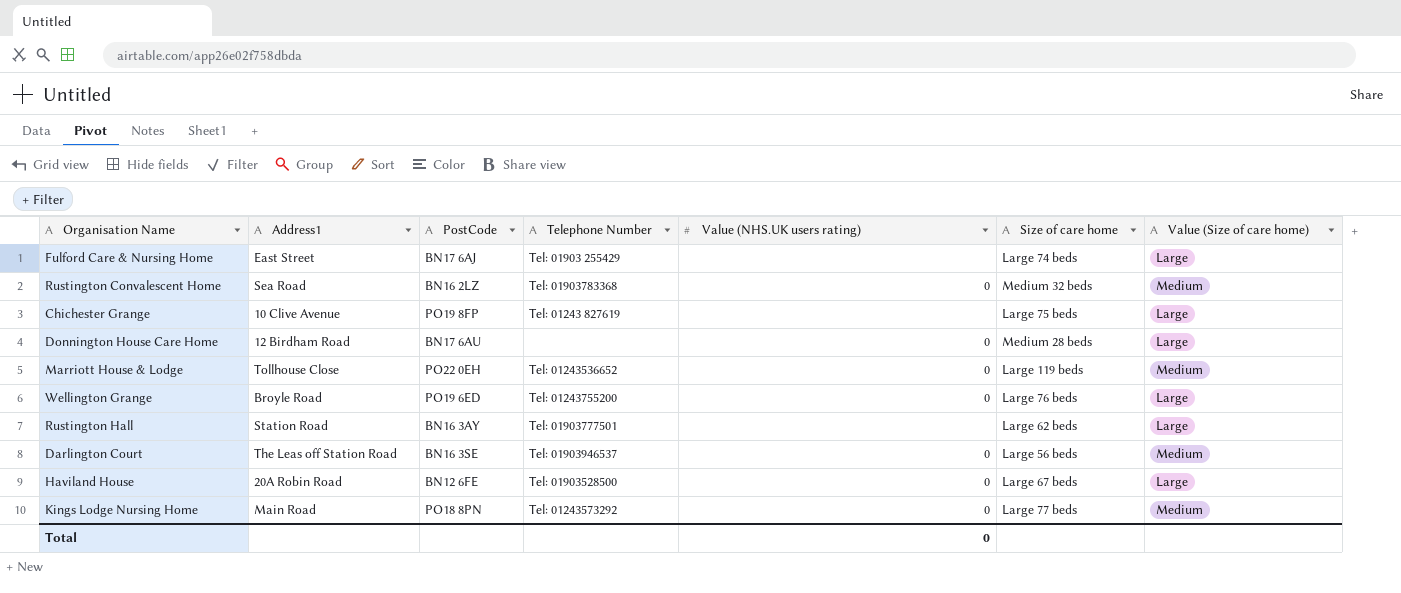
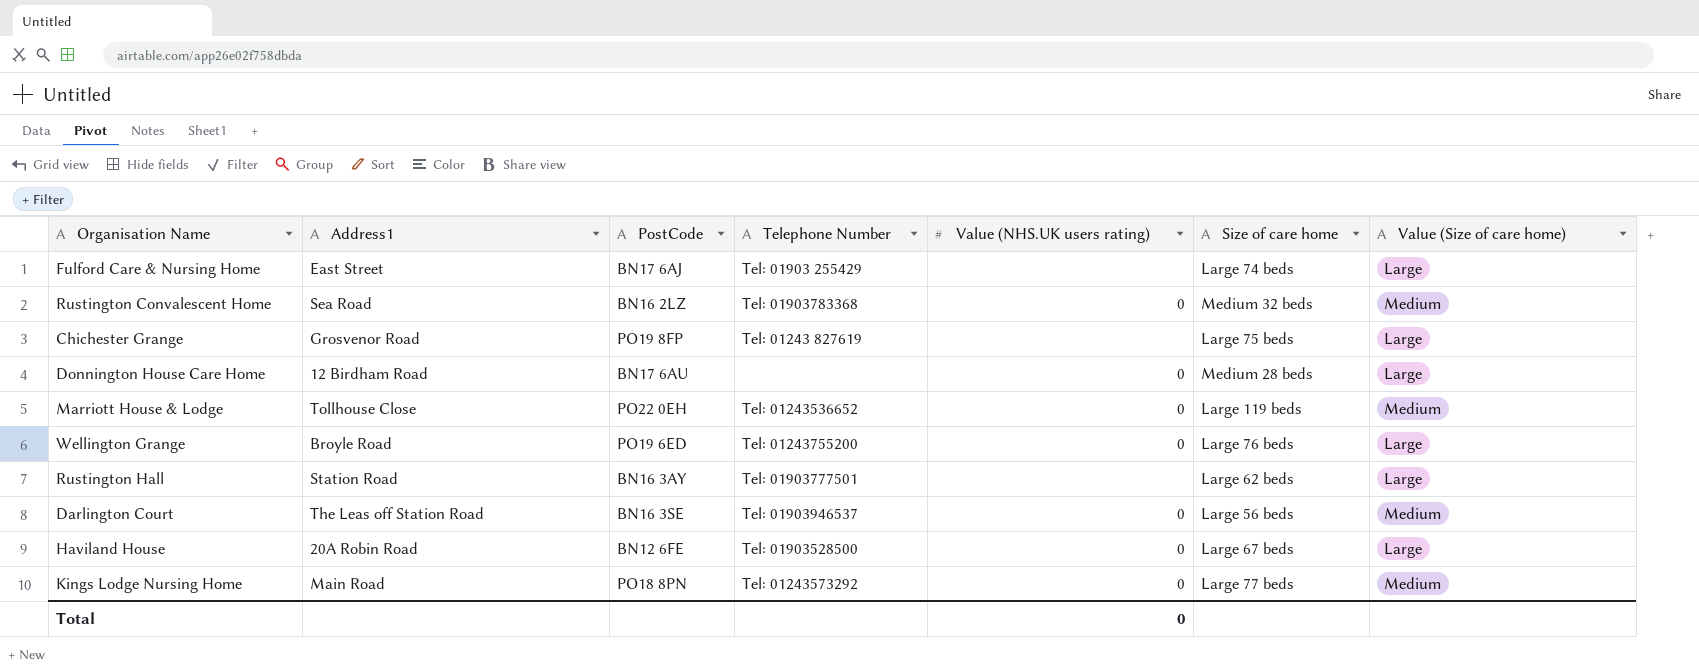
Chichester Grange | Address1: 10 Clive Avenue -> Grosvenor Road

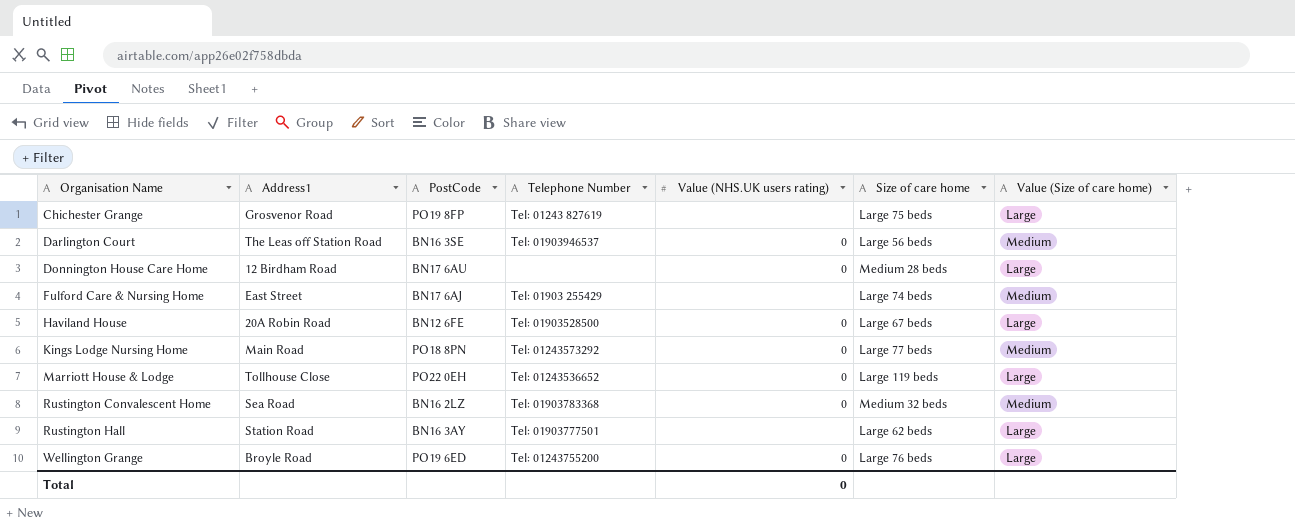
row order: none -> Organisation Name ascending
Fulford Care & Nursing Home | Value (Size of care home): Large -> Medium
Marriott House & Lodge | Value (Size of care home): Medium -> Large

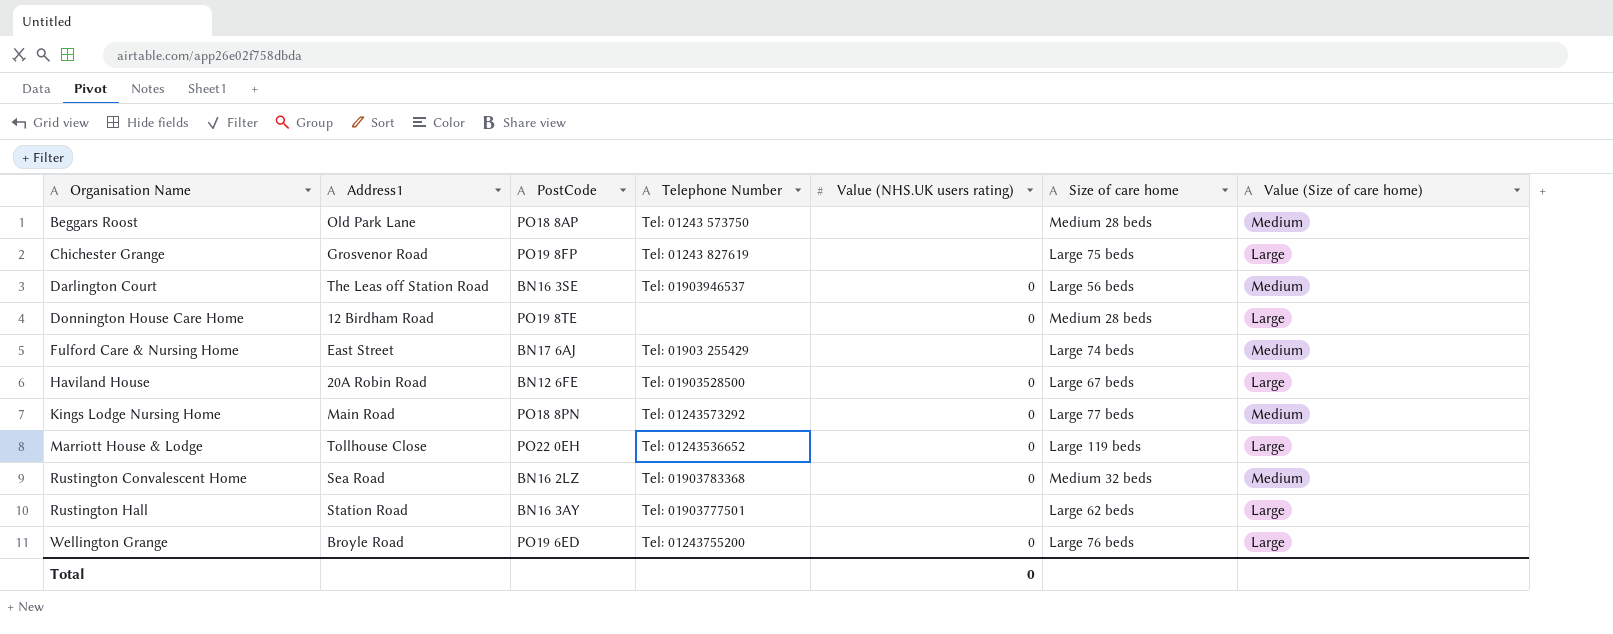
row Beggars Roost: none -> Old Park Lane | PO18 8AP | Tel: 01243 573750 | none | Medium 28 beds | Medium
Donnington House Care Home | PostCode: BN17 6AU -> PO19 8TE

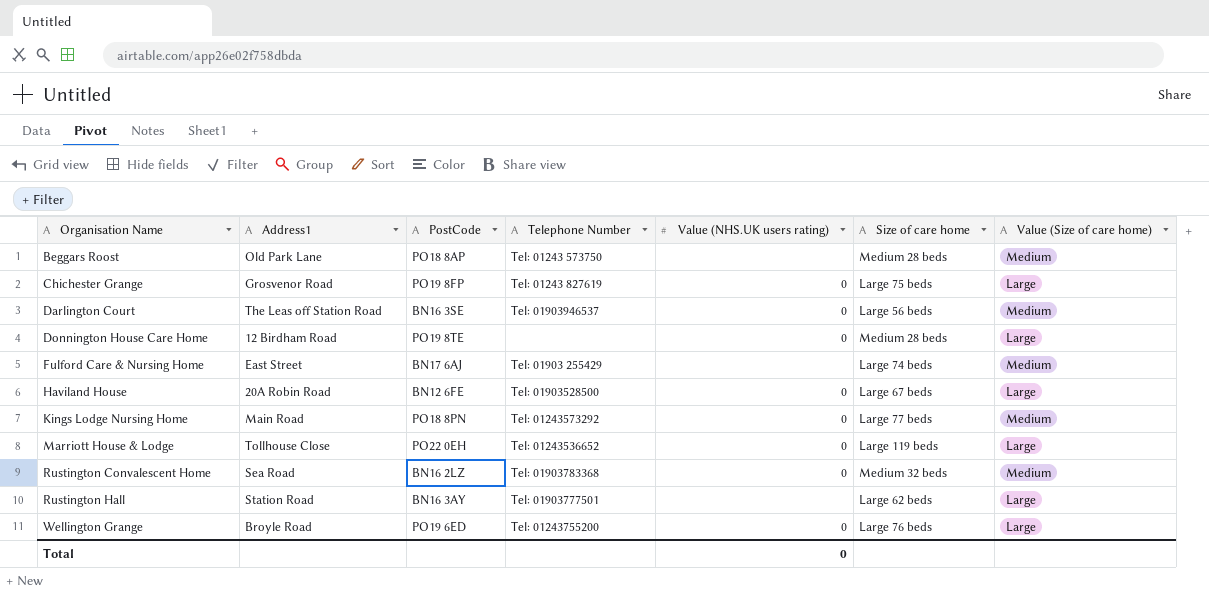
Chichester Grange | Value (NHS.UK users rating): none -> 0

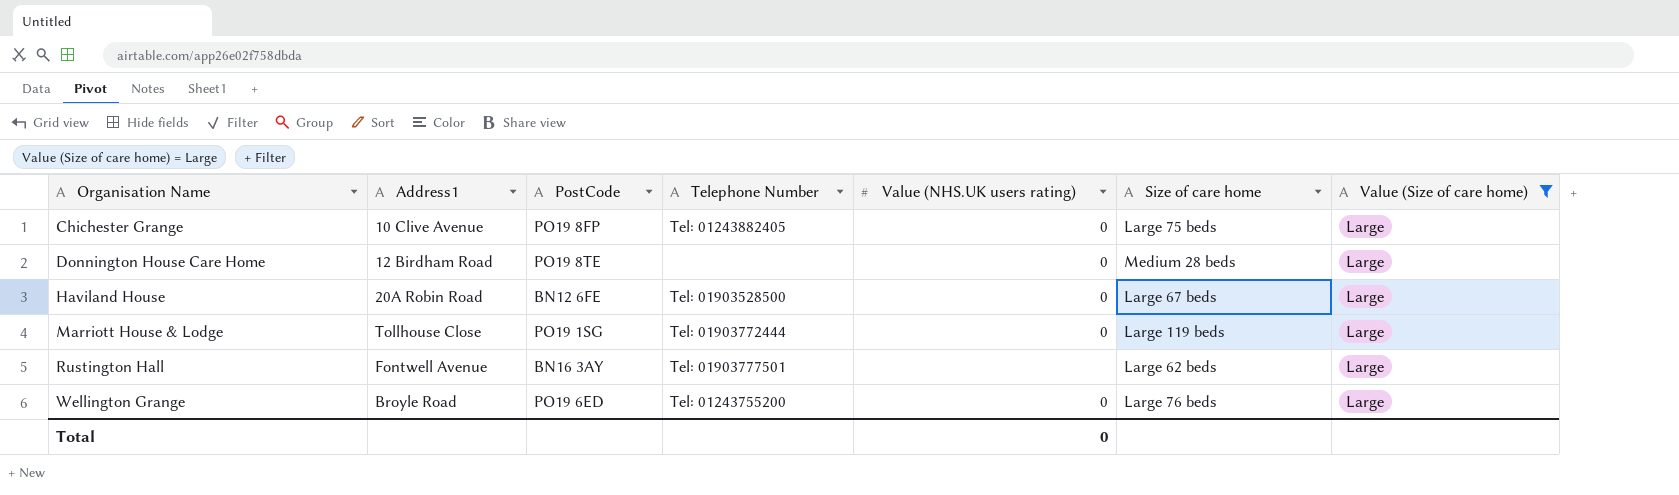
filter: none -> Value (Size of care home) = Large
Chichester Grange | Address1: Grosvenor Road -> 10 Clive Avenue
Chichester Grange | Telephone Number: Tel: 01243 827619 -> Tel: 01243882405
Marriott House & Lodge | PostCode: PO22 0EH -> PO19 1SG
Marriott House & Lodge | Telephone Number: Tel: 01243536652 -> Tel: 01903772444
Rustington Hall | Address1: Station Road -> Fontwell Avenue

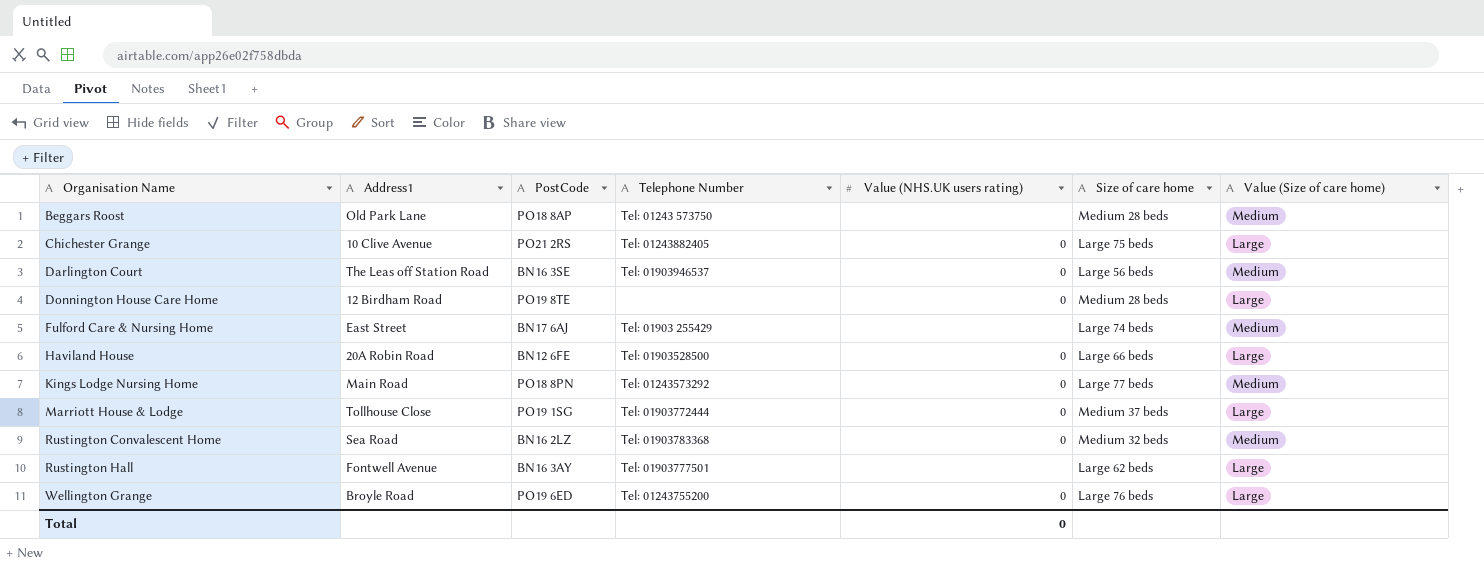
filter: Value (Size of care home) = Large -> none
Chichester Grange | PostCode: PO19 8FP -> PO21 2RS
Haviland House | Size of care home: Large 67 beds -> Large 66 beds
Marriott House & Lodge | Size of care home: Large 119 beds -> Medium 37 beds

